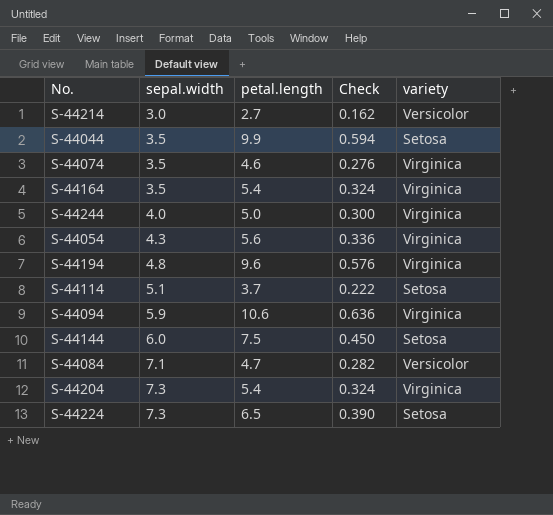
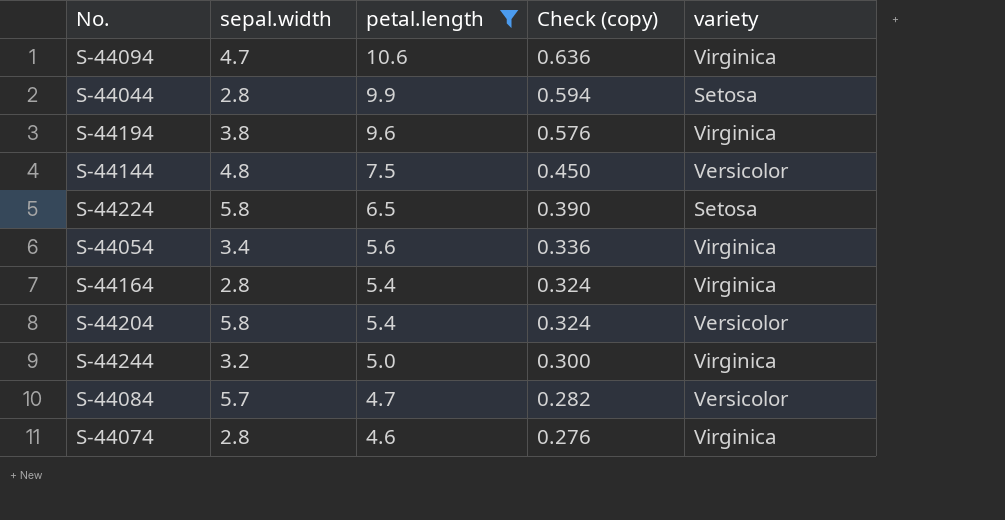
filter: none -> petal.length >= 4.6
row order: sepal.width ascending -> petal.length descending
column name: Check -> Check (copy)
S-44094 | sepal.width: 5.9 -> 4.7
S-44044 | sepal.width: 3.5 -> 2.8
S-44194 | sepal.width: 4.8 -> 3.8
S-44144 | sepal.width: 6.0 -> 4.8
S-44144 | variety: Setosa -> Versicolor
S-44224 | sepal.width: 7.3 -> 5.8
S-44054 | sepal.width: 4.3 -> 3.4
S-44164 | sepal.width: 3.5 -> 2.8
S-44204 | sepal.width: 7.3 -> 5.8
S-44204 | variety: Virginica -> Versicolor
S-44244 | sepal.width: 4.0 -> 3.2
S-44084 | sepal.width: 7.1 -> 5.7
S-44074 | sepal.width: 3.5 -> 2.8

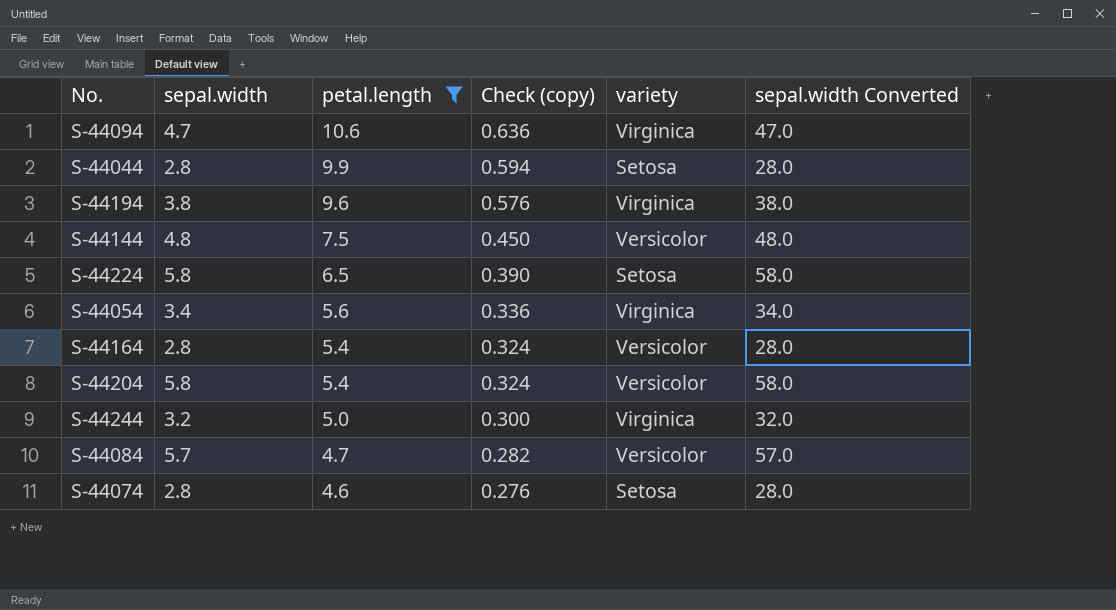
column sepal.width Converted | formula: none -> [sepal.width] * 10
S-44164 | variety: Virginica -> Versicolor
S-44074 | variety: Virginica -> Setosa

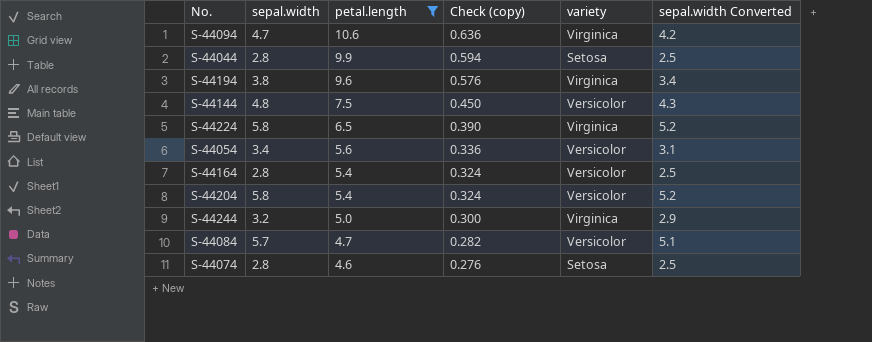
column sepal.width Converted | formula: [sepal.width] * 10 -> [sepal.width] * 0.9
S-44224 | variety: Setosa -> Virginica
S-44054 | variety: Virginica -> Versicolor

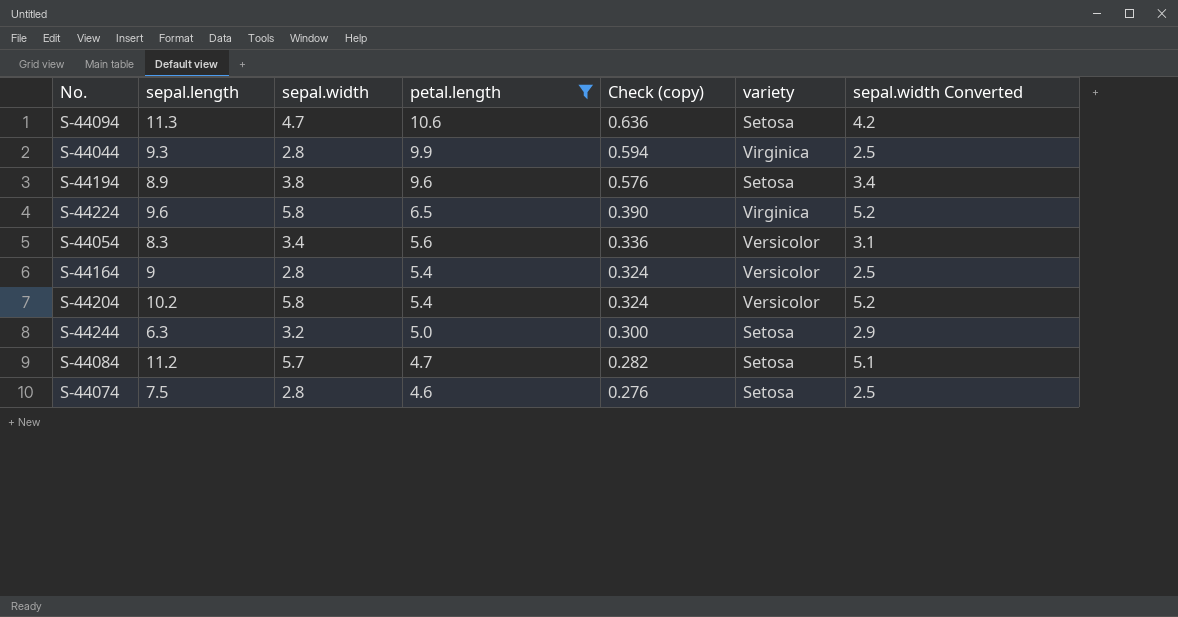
column sepal.length | position: none -> 2
row S-44144: 4.8 | 7.5 | 0.450 | Versicolor | 4.3 -> none
S-44094 | variety: Virginica -> Setosa
S-44044 | variety: Setosa -> Virginica
S-44194 | variety: Virginica -> Setosa
S-44244 | variety: Virginica -> Setosa
S-44084 | variety: Versicolor -> Setosa

